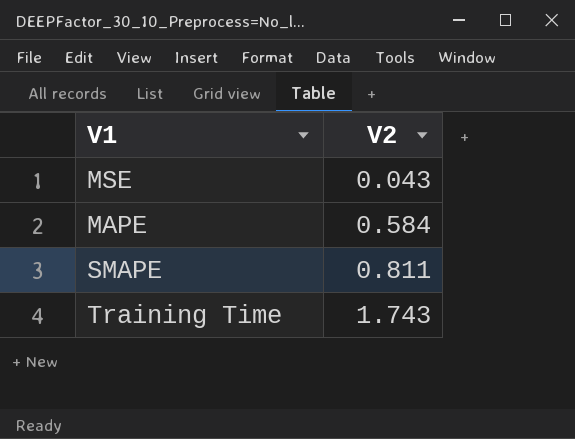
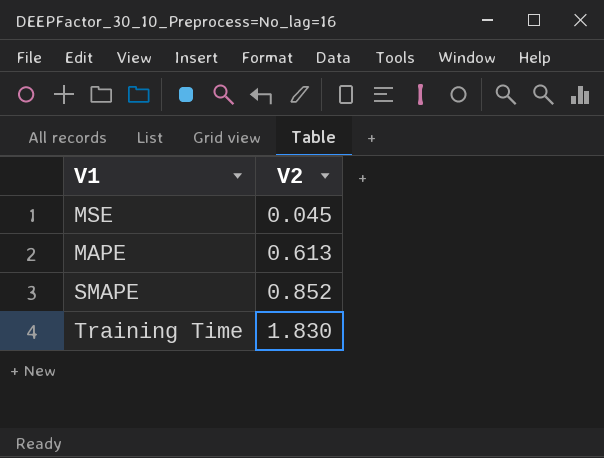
MSE | V2: 0.043 -> 0.045
MAPE | V2: 0.584 -> 0.613
SMAPE | V2: 0.811 -> 0.852
Training Time | V2: 1.743 -> 1.830

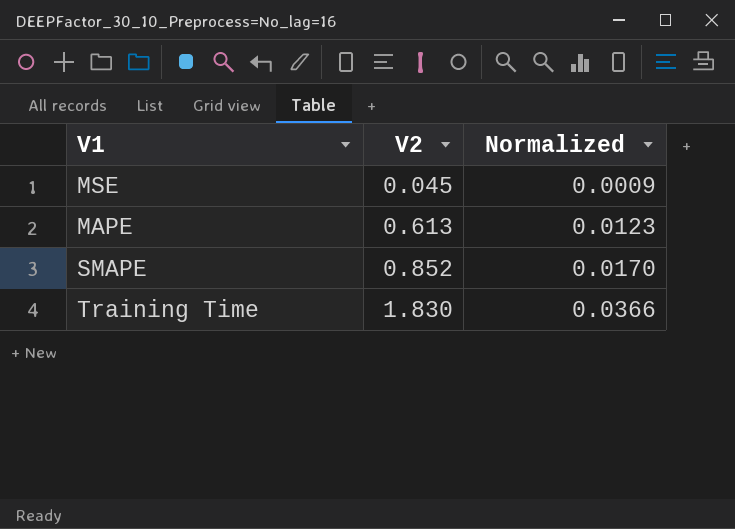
column Normalized | formula: none -> [V2] * 0.02

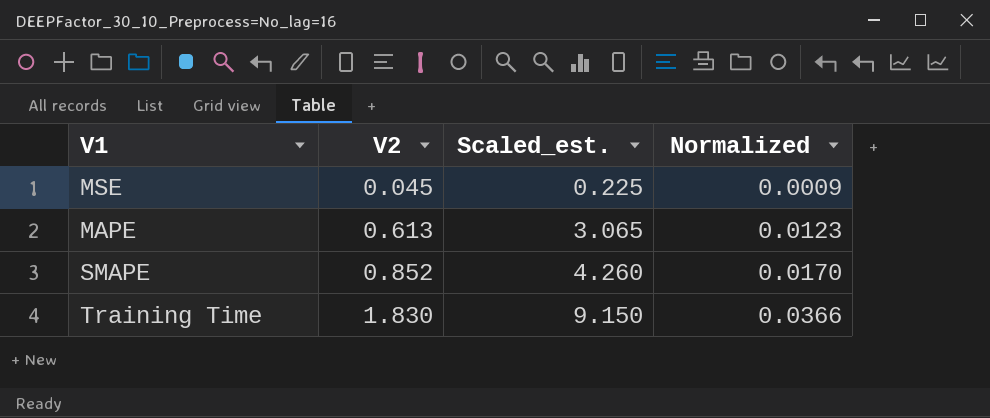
column Scaled_est. | formula: none -> [V2] * 5

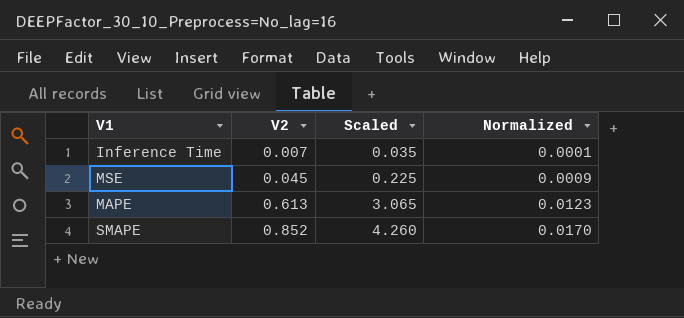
column name: Scaled_est. -> Scaled
row Training Time: 1.830 | 9.150 | 0.0366 -> none
row Inference Time: none -> 0.007 | 0.035 | 0.0001

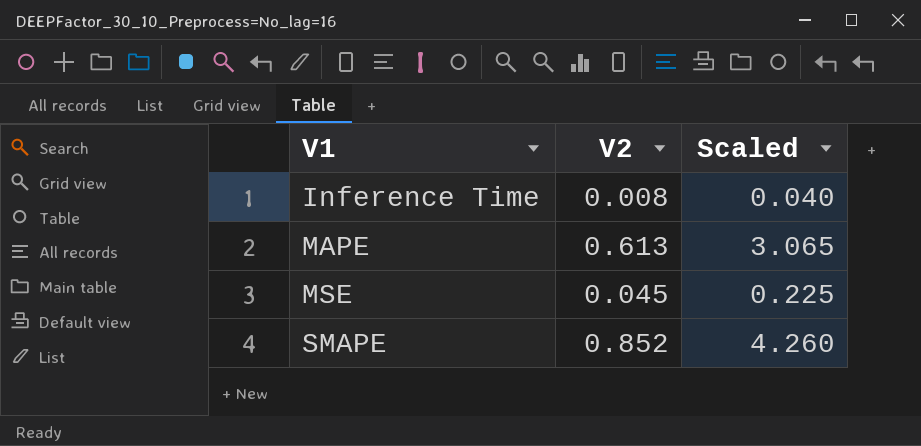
row order: V2 ascending -> V1 ascending
column Normalized | formula: [V2] * 0.02 -> none
Inference Time | V2: 0.007 -> 0.008
Inference Time | Scaled: 0.035 -> 0.040

